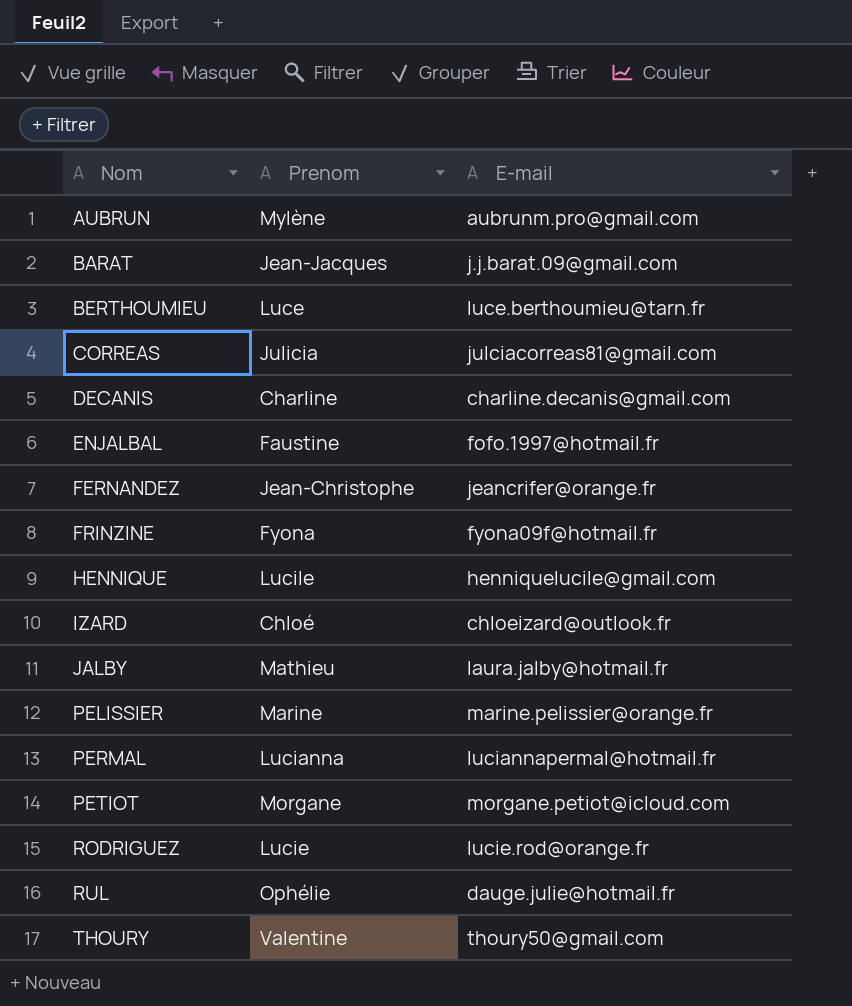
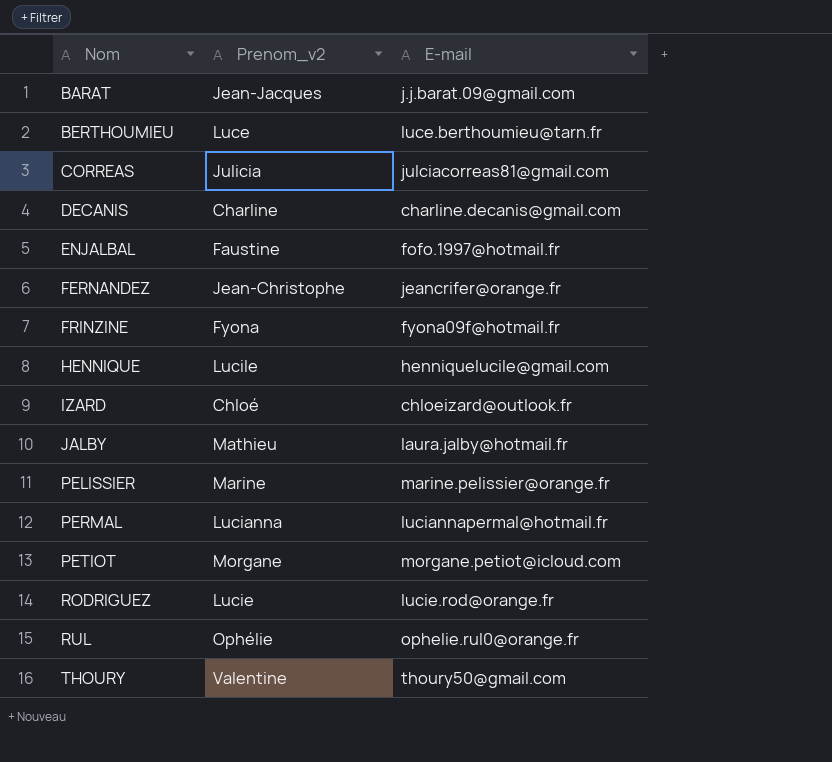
column name: Prenom -> Prenom_v2
row AUBRUN: Mylène | aubrunm.pro@gmail.com -> none
RUL | E-mail: dauge.julie@hotmail.fr -> ophelie.rul0@orange.fr

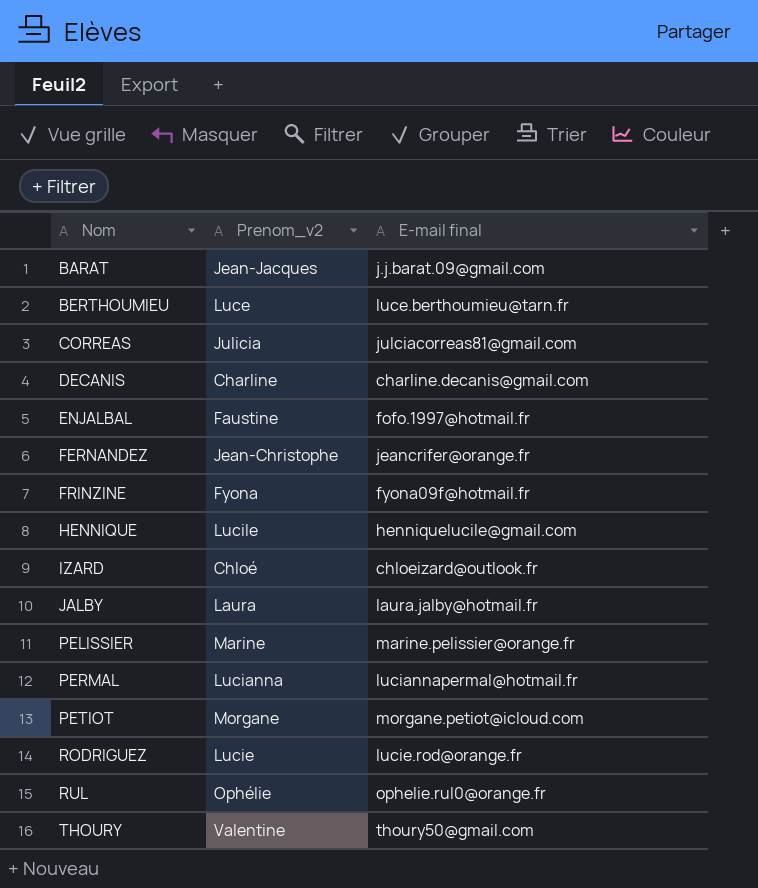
column name: E-mail -> E-mail final
JALBY | Prenom_v2: Mathieu -> Laura

